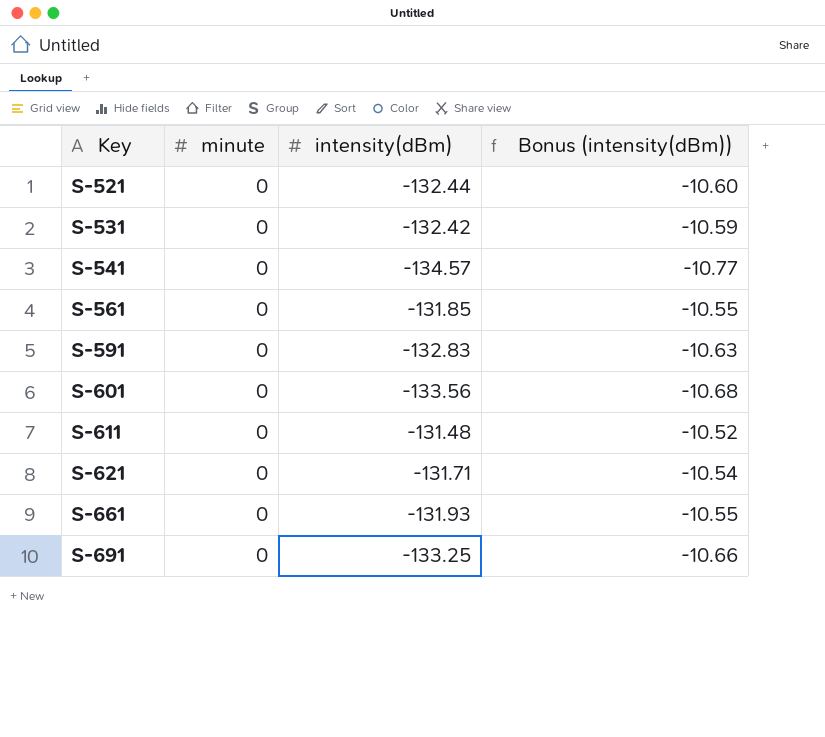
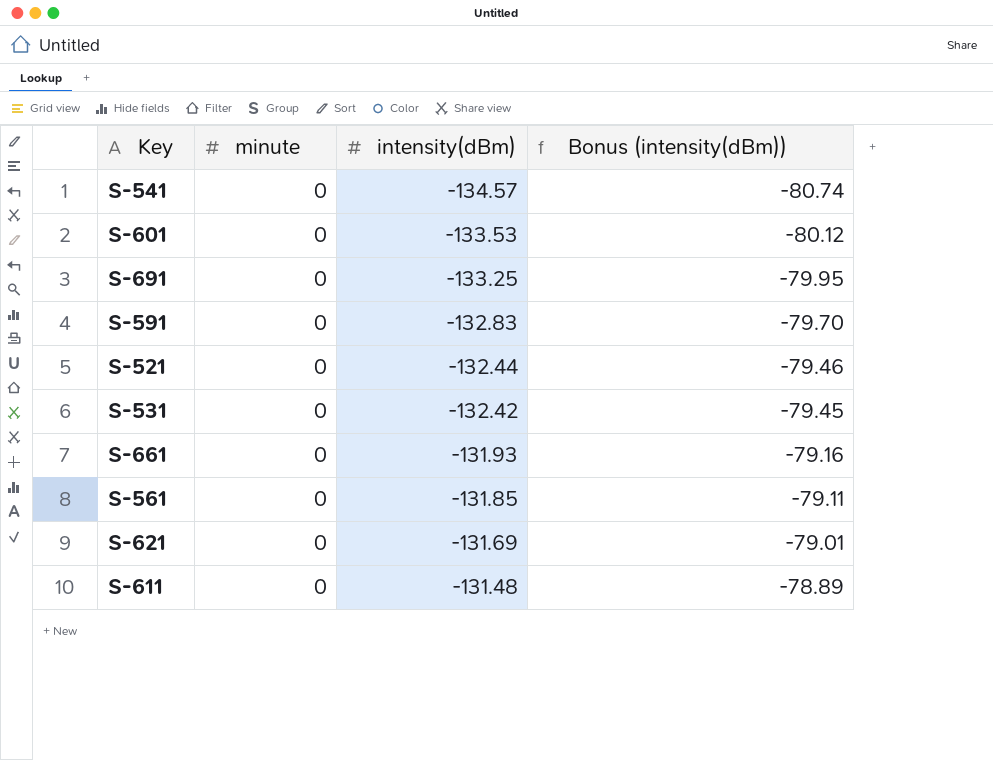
row order: Key ascending -> intensity(dBm) ascending
column Bonus (intensity(dBm)) | formula: [intensity(dBm)] * 0.08 -> [intensity(dBm)] * 0.6
S-601 | intensity(dBm): -133.56 -> -133.53
S-621 | intensity(dBm): -131.71 -> -131.69

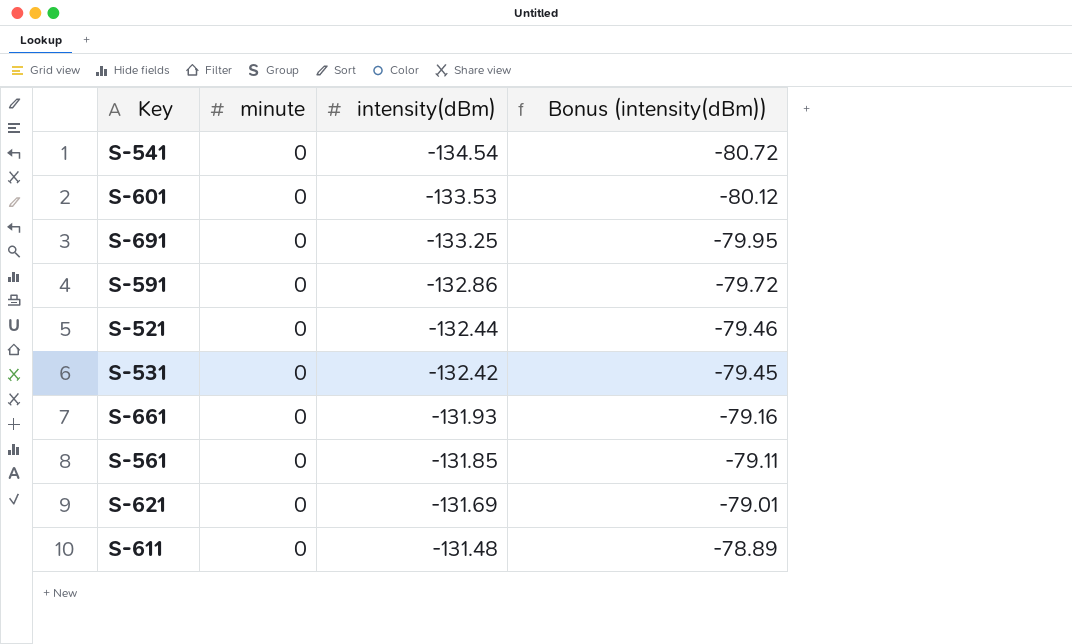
S-541 | intensity(dBm): -134.57 -> -134.54
S-541 | Bonus (intensity(dBm)): -80.74 -> -80.72
S-591 | intensity(dBm): -132.83 -> -132.86
S-591 | Bonus (intensity(dBm)): -79.70 -> -79.72

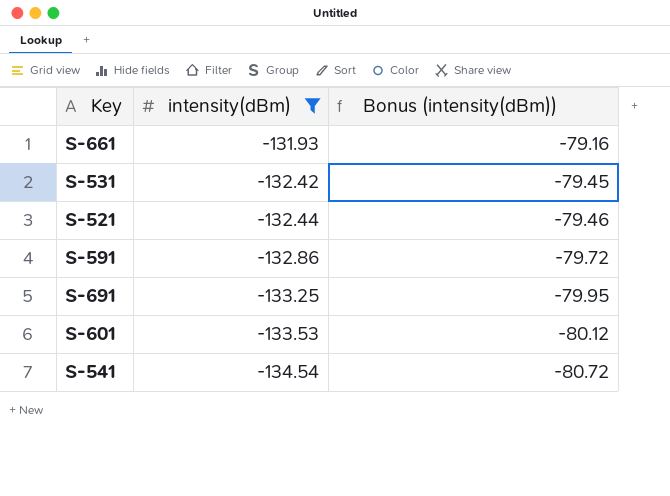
filter: none -> intensity(dBm) <= -131.93
row order: intensity(dBm) ascending -> intensity(dBm) descending
column minute | position: 2 -> none

